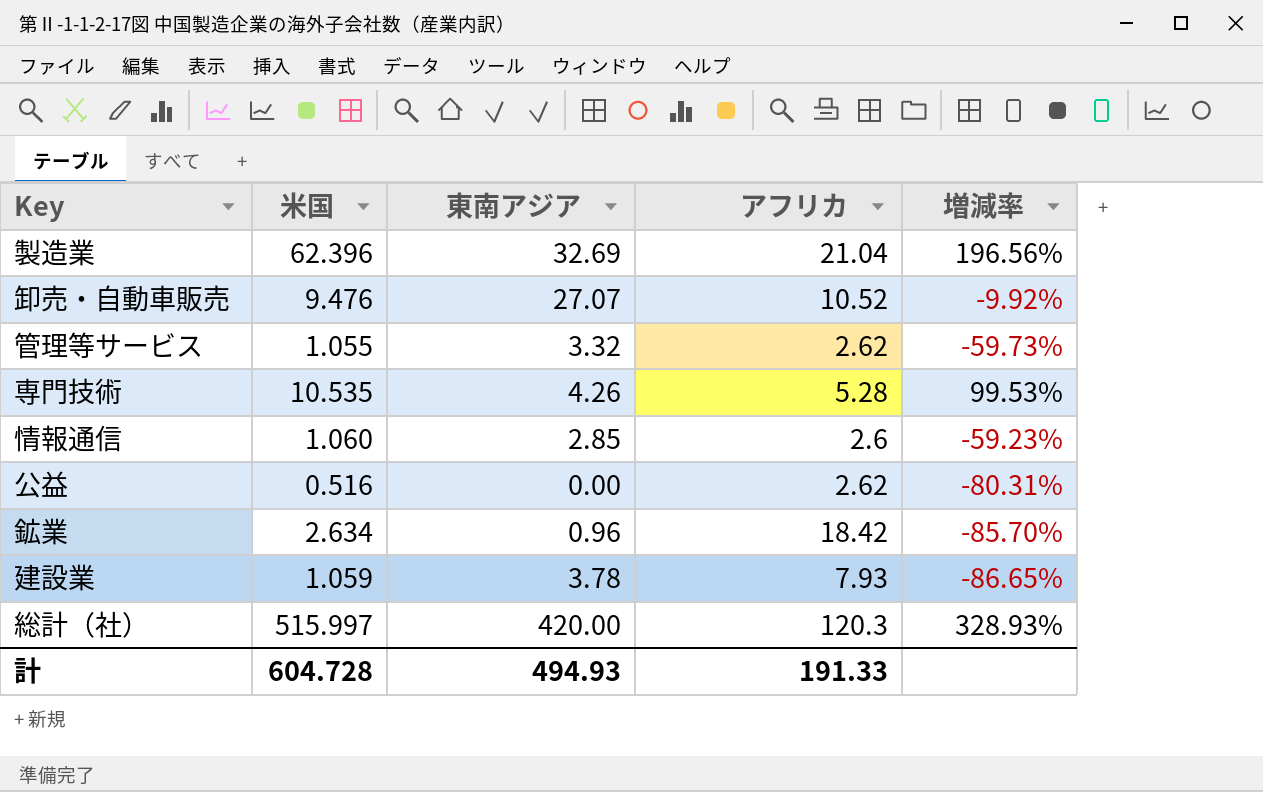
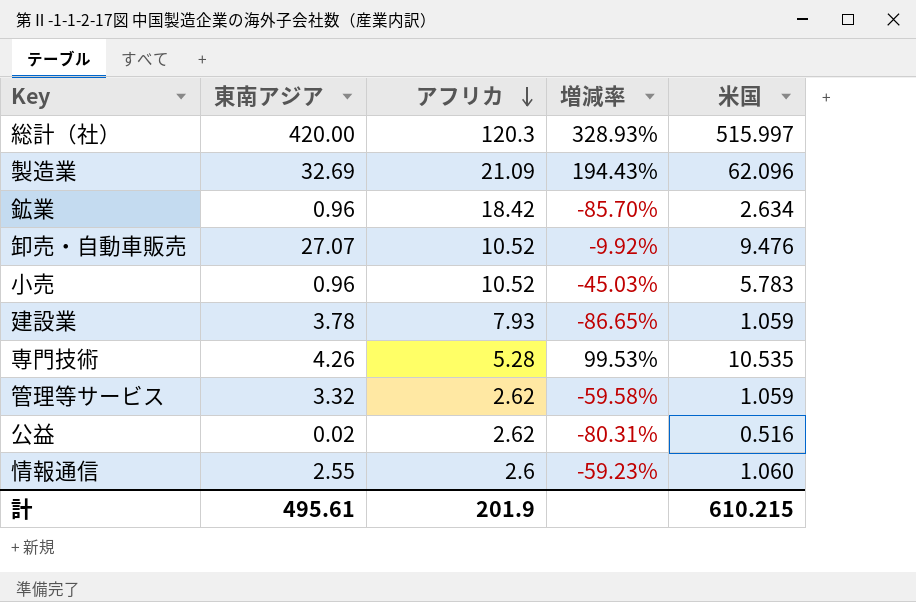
row order: none -> アフリカ descending
column 米国 | position: 2 -> 5
製造業 | アフリカ: 21.04 -> 21.09
製造業 | 増減率: 196.56% -> 194.43%
製造業 | 米国: 62.396 -> 62.096
row 小売: none -> 0.96 | 10.52 | -45.03% | 5.783
管理等サービス | 増減率: -59.73% -> -59.58%
管理等サービス | 米国: 1.055 -> 1.059
公益 | 東南アジア: 0.00 -> 0.02
情報通信 | 東南アジア: 2.85 -> 2.55
計 | 東南アジア: 494.93 -> 495.61
計 | アフリカ: 191.33 -> 201.9
計 | 米国: 604.728 -> 610.215

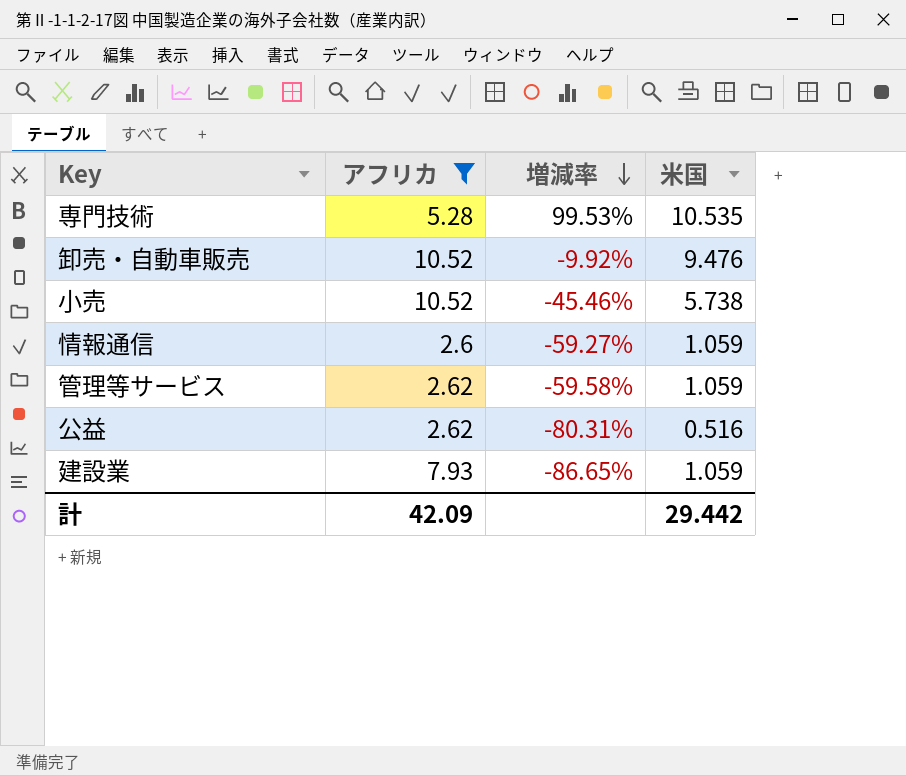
filter: none -> アフリカ <= 10.52
row order: アフリカ descending -> 増減率 descending
column 東南アジア | position: 2 -> none
小売 | 増減率: -45.03% -> -45.46%
小売 | 米国: 5.783 -> 5.738
情報通信 | 増減率: -59.23% -> -59.27%
情報通信 | 米国: 1.060 -> 1.059
計 | アフリカ: 201.9 -> 42.09
計 | 米国: 610.215 -> 29.442

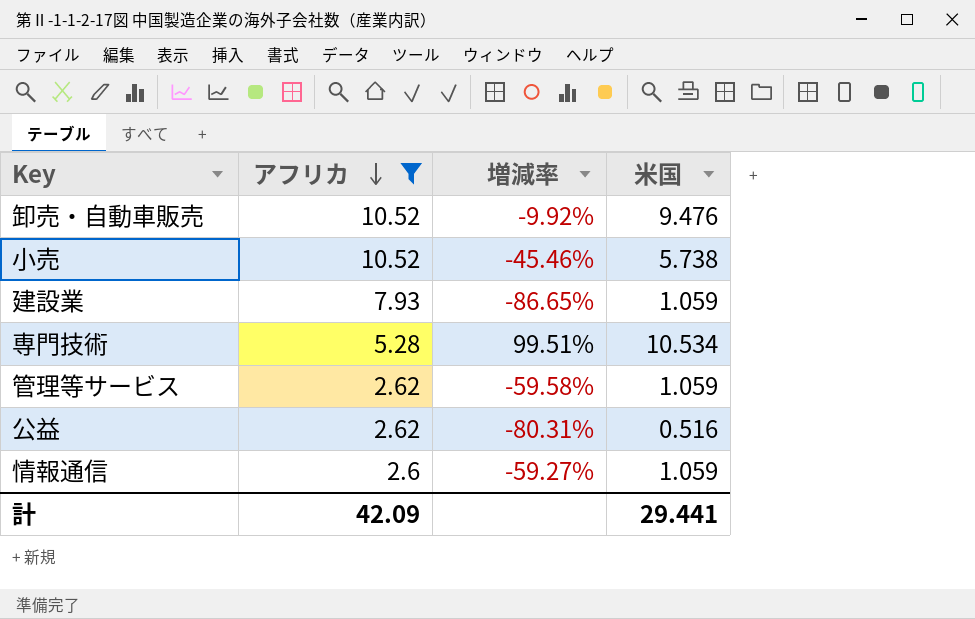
row order: 増減率 descending -> アフリカ descending
専門技術 | 増減率: 99.53% -> 99.51%
専門技術 | 米国: 10.535 -> 10.534
計 | 米国: 29.442 -> 29.441

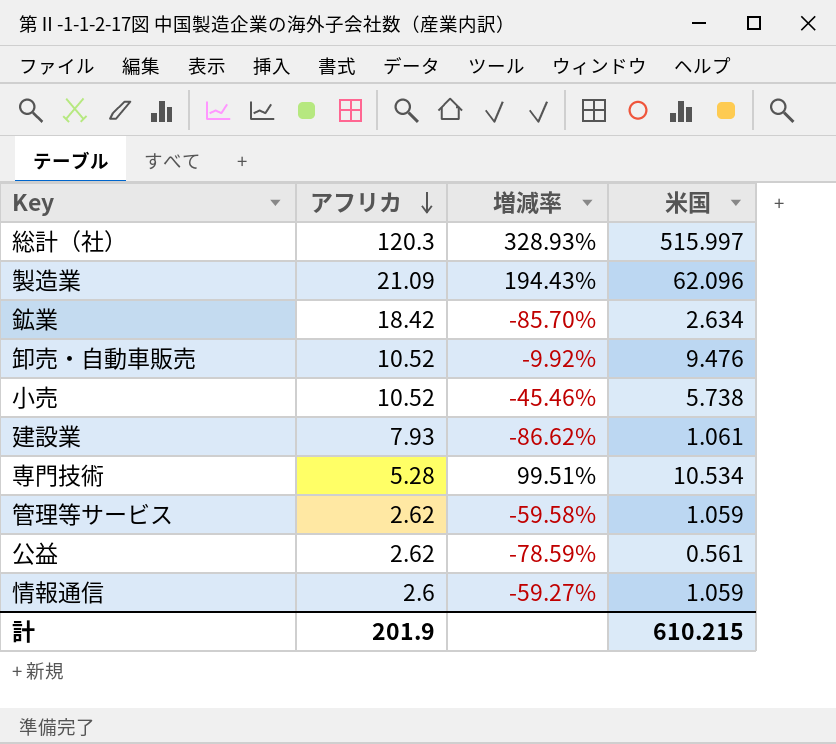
filter: アフリカ <= 10.52 -> none
建設業 | 増減率: -86.65% -> -86.62%
建設業 | 米国: 1.059 -> 1.061
公益 | 増減率: -80.31% -> -78.59%
公益 | 米国: 0.516 -> 0.561
計 | アフリカ: 42.09 -> 201.9
計 | 米国: 29.441 -> 610.215

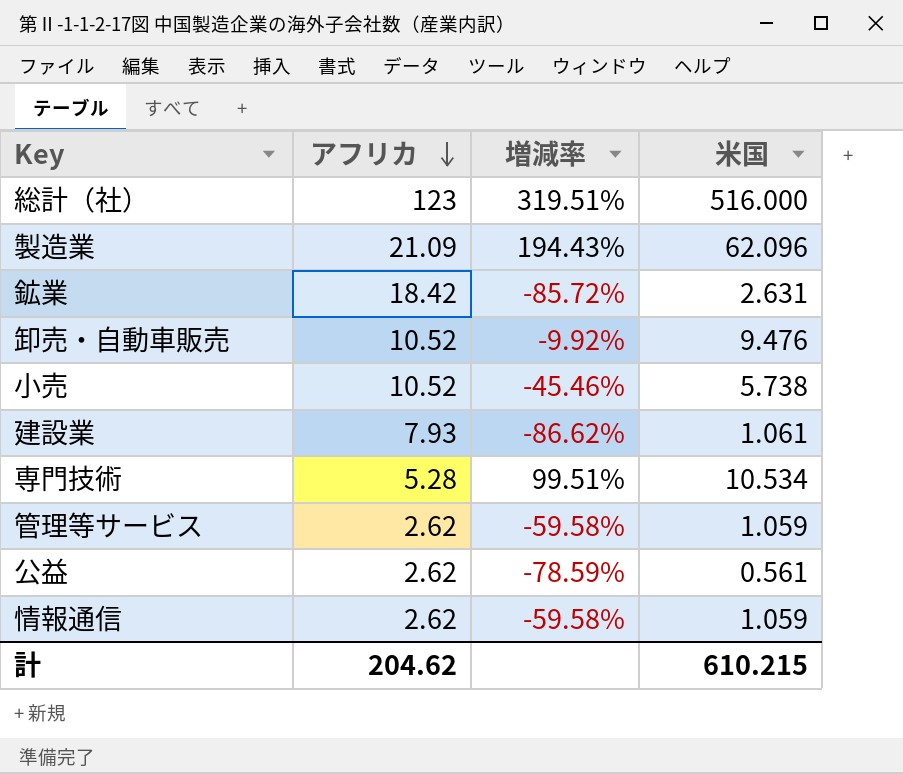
総計（社） | アフリカ: 120.3 -> 123
総計（社） | 増減率: 328.93% -> 319.51%
総計（社） | 米国: 515.997 -> 516.000
鉱業 | 増減率: -85.70% -> -85.72%
鉱業 | 米国: 2.634 -> 2.631
情報通信 | アフリカ: 2.6 -> 2.62
情報通信 | 増減率: -59.27% -> -59.58%
計 | アフリカ: 201.9 -> 204.62

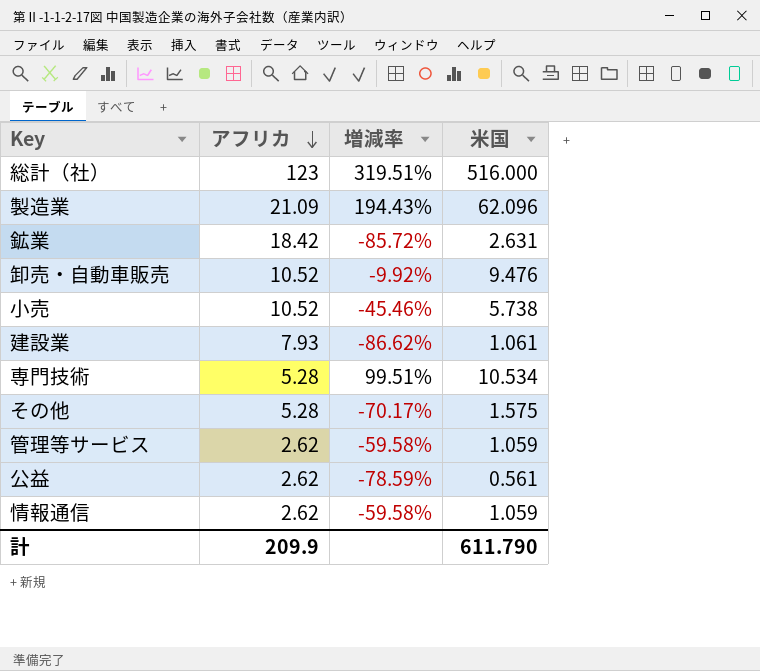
row その他: none -> 5.28 | -70.17% | 1.575
計 | アフリカ: 204.62 -> 209.9
計 | 米国: 610.215 -> 611.790

